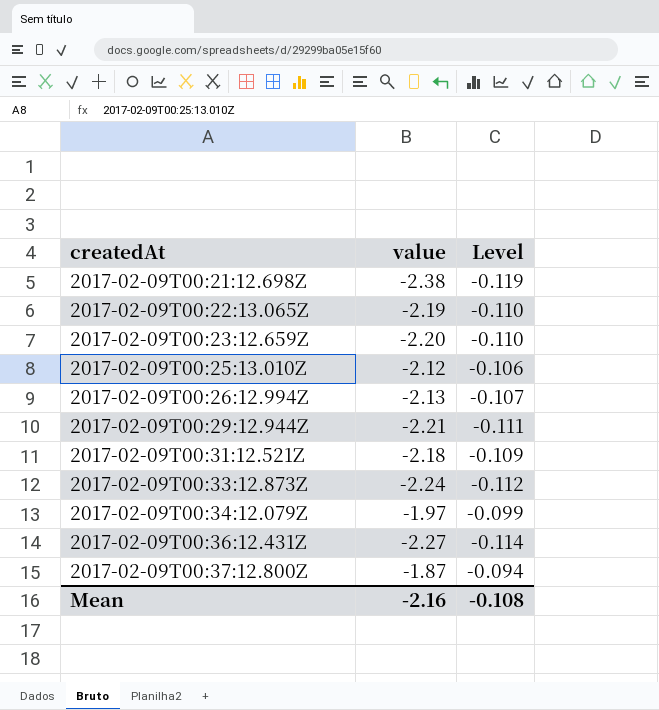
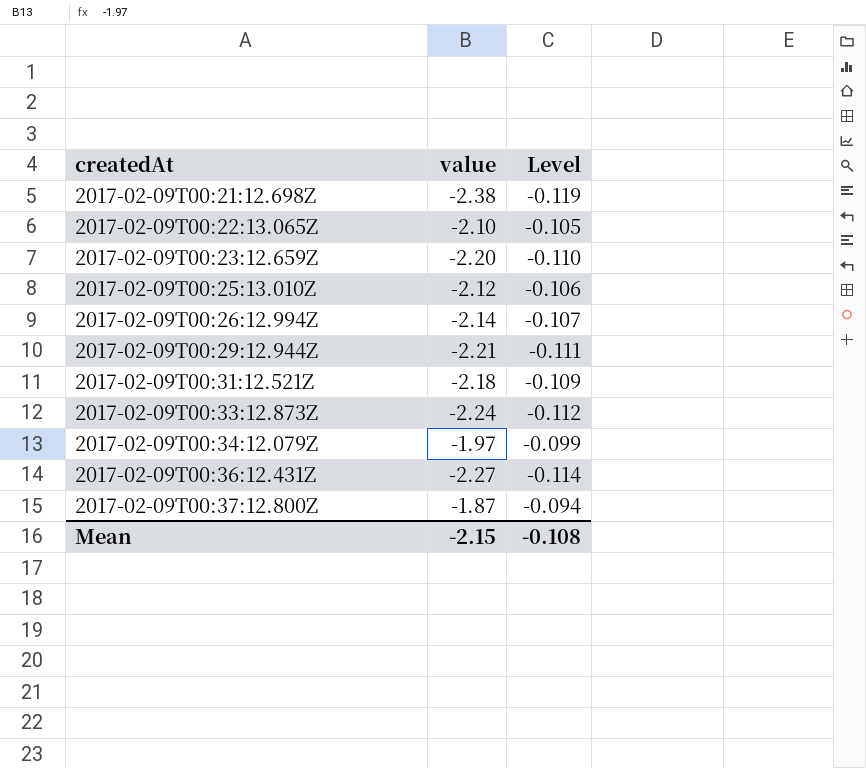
2017-02-09T00:22:13.065Z | value: -2.19 -> -2.10
2017-02-09T00:22:13.065Z | Level: -0.110 -> -0.105
2017-02-09T00:26:12.994Z | value: -2.13 -> -2.14
Mean | value: -2.16 -> -2.15

